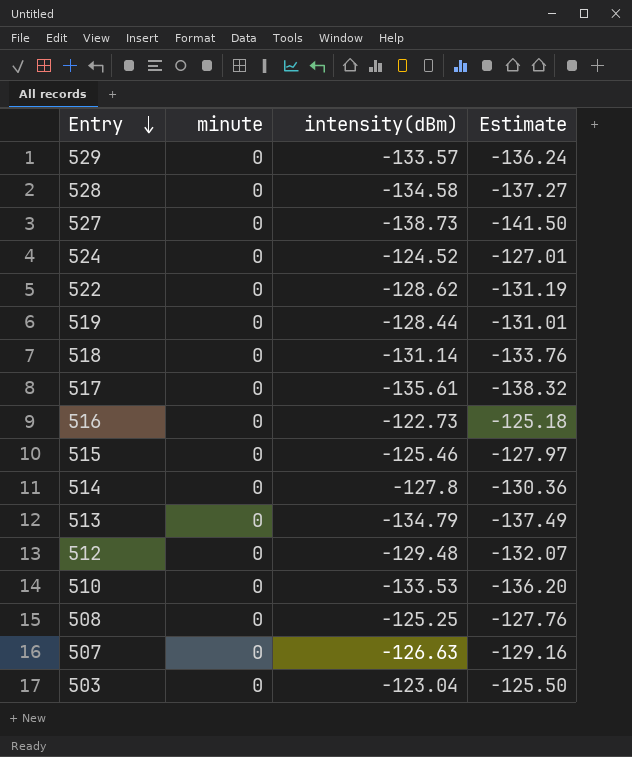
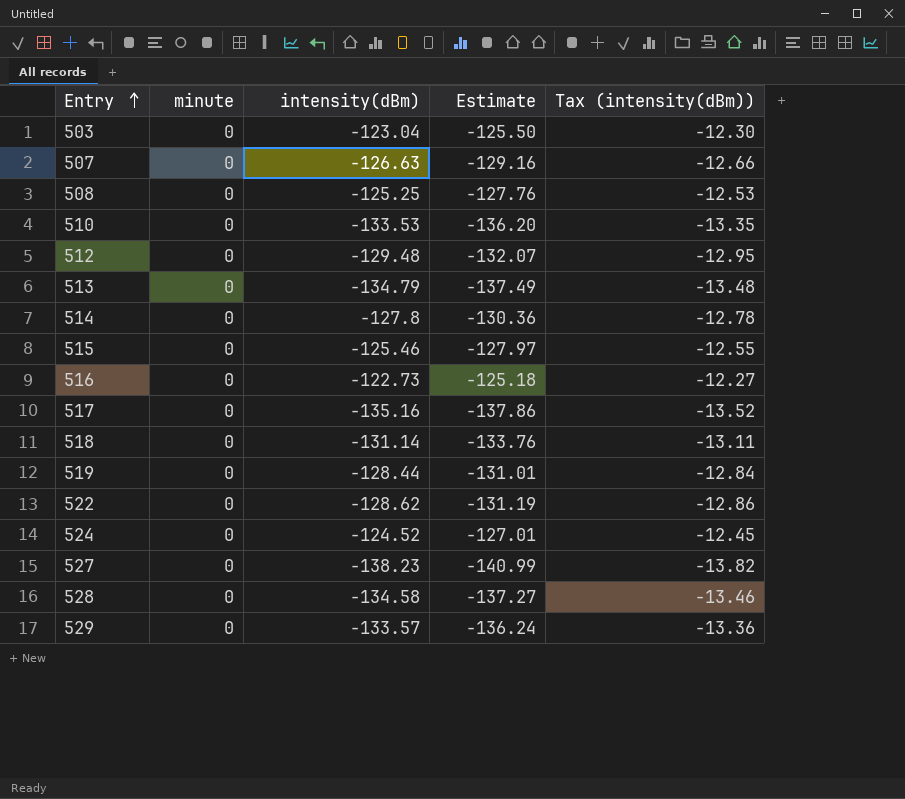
row order: Entry descending -> Entry ascending
column Tax (intensity(dBm)) | formula: none -> [intensity(dBm)] * 0.1
517 | intensity(dBm): -135.61 -> -135.16
517 | Estimate: -138.32 -> -137.86
527 | intensity(dBm): -138.73 -> -138.23
527 | Estimate: -141.50 -> -140.99

